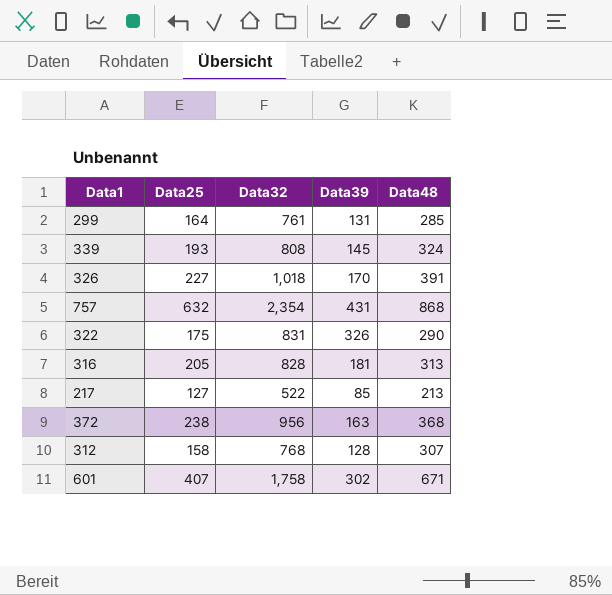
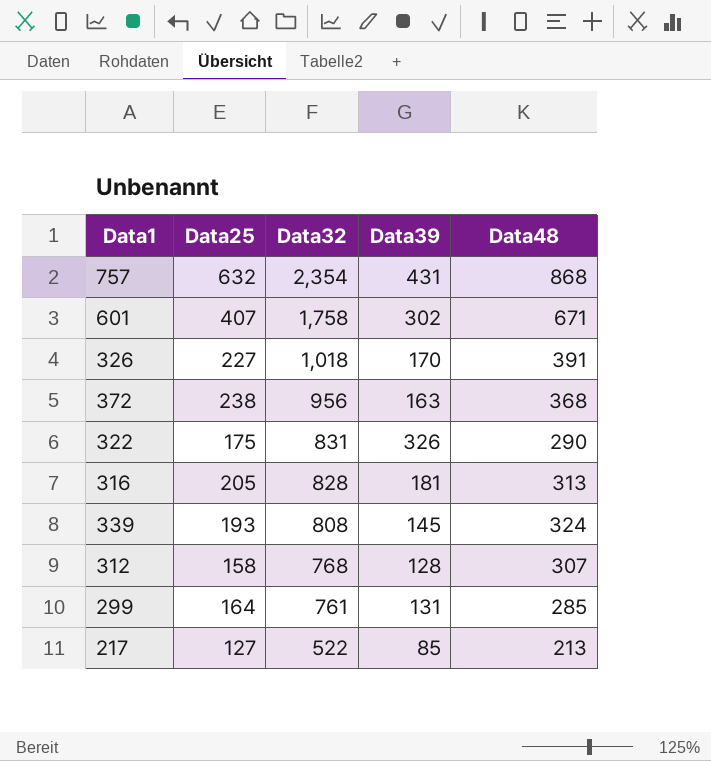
row order: none -> Data32 descending

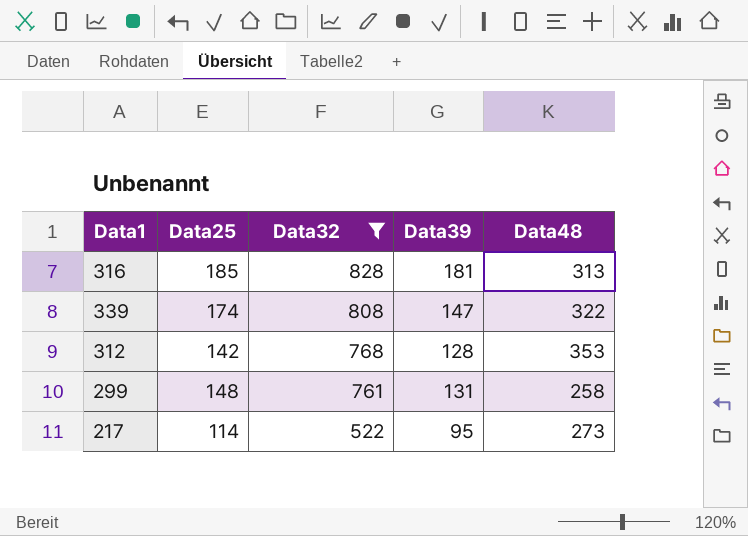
filter: none -> Data32 <= 828
316 | Data25: 205 -> 185
339 | Data25: 193 -> 174
339 | Data39: 145 -> 147
339 | Data48: 324 -> 322
312 | Data25: 158 -> 142
312 | Data48: 307 -> 353
299 | Data25: 164 -> 148
299 | Data48: 285 -> 258
217 | Data25: 127 -> 114
217 | Data39: 85 -> 95
217 | Data48: 213 -> 273

